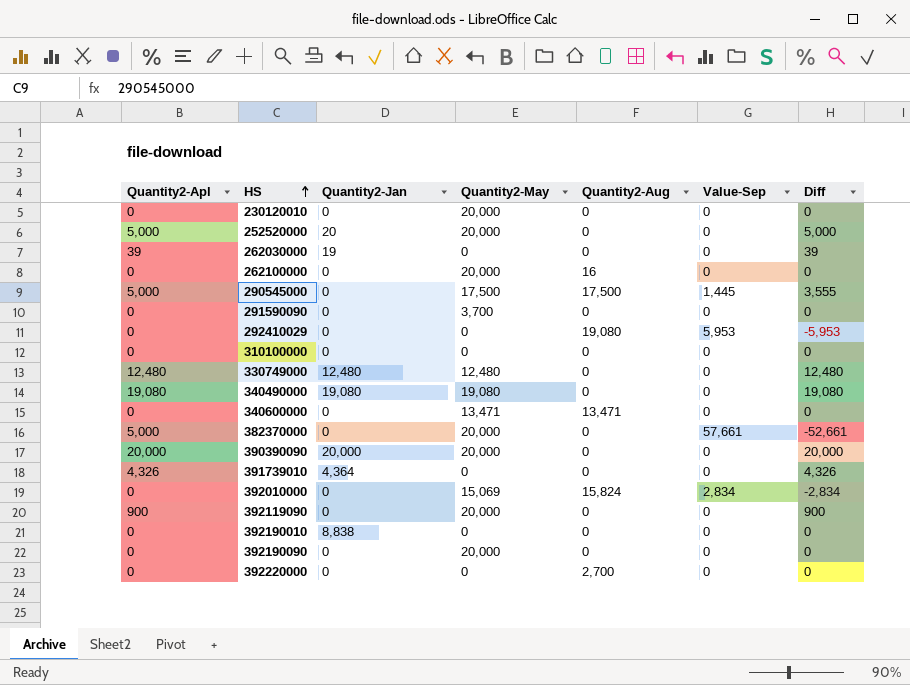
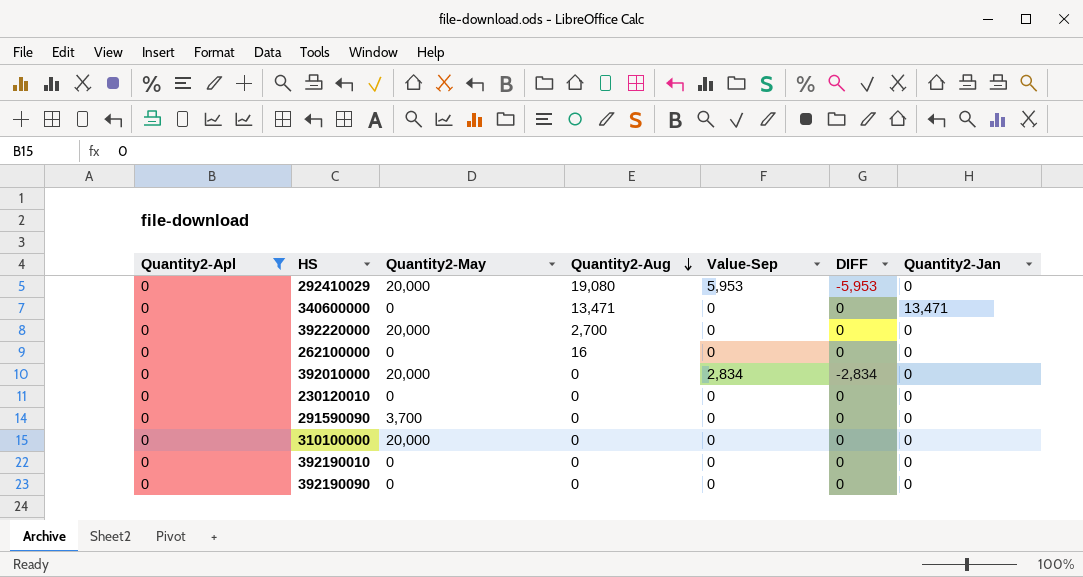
filter: none -> Quantity2-Apl = 0
row order: HS ascending -> Quantity2-Aug descending
column name: Diff -> DIFF
column Quantity2-Jan | position: 3 -> 7
292410029 | Quantity2-May: 0 -> 20,000
340600000 | Quantity2-May: 13,471 -> 0
340600000 | Quantity2-Jan: 0 -> 13,471
392220000 | Quantity2-May: 0 -> 20,000
262100000 | Quantity2-May: 20,000 -> 0
392010000 | Quantity2-May: 15,069 -> 20,000
392010000 | Quantity2-Aug: 15,824 -> 0
230120010 | Quantity2-May: 20,000 -> 0
310100000 | Quantity2-May: 0 -> 20,000
392190010 | Quantity2-Jan: 8,838 -> 0
392190090 | Quantity2-May: 20,000 -> 0

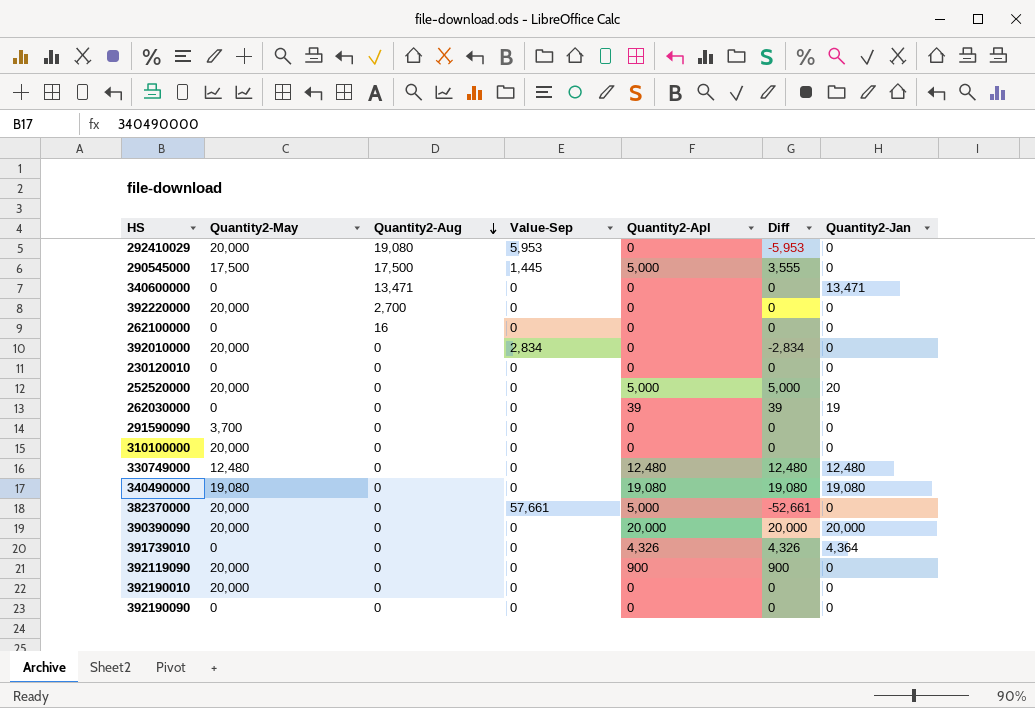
filter: Quantity2-Apl = 0 -> none
column Quantity2-Apl | position: 1 -> 5
column name: DIFF -> Diff
392190010 | Quantity2-May: 0 -> 20,000

